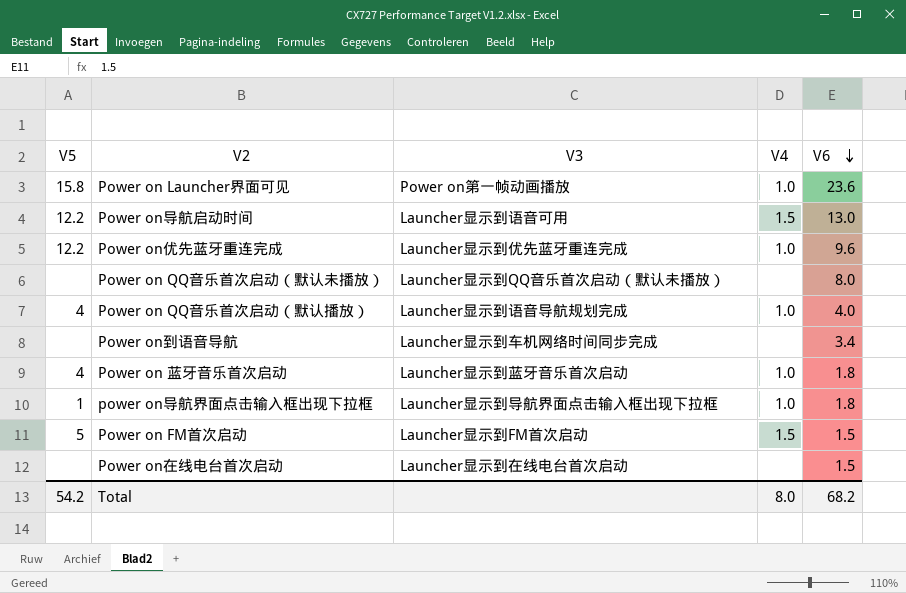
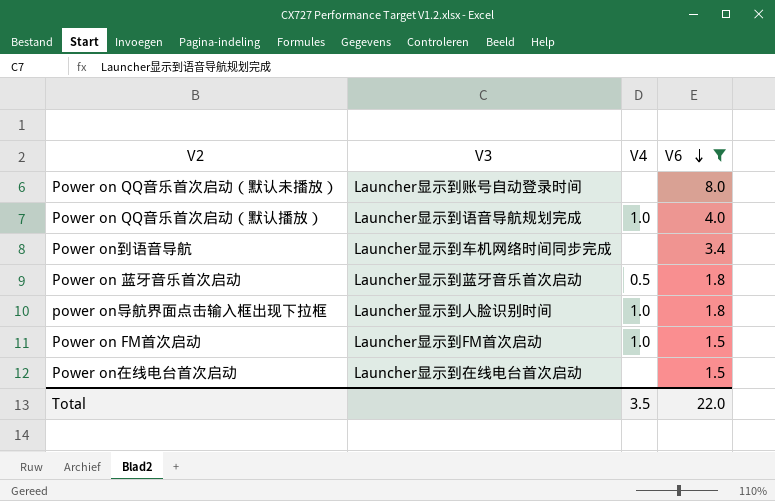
filter: none -> V6 <= 8.0
column V5 | position: 1 -> none
Power on QQ音乐首次启动（默认未播放） | V3: Launcher显示到QQ音乐首次启动（默认未播放） -> Launcher显示到账号自动登录时间
Power on 蓝牙音乐首次启动 | V4: 1.0 -> 0.5
power on导航界面点击输入框出现下拉框 | V3: Launcher显示到导航界面点击输入框出现下拉框 -> Launcher显示到人脸识别时间
Power on FM首次启动 | V4: 1.5 -> 1.0
Total | V4: 8.0 -> 3.5
Total | V6: 68.2 -> 22.0

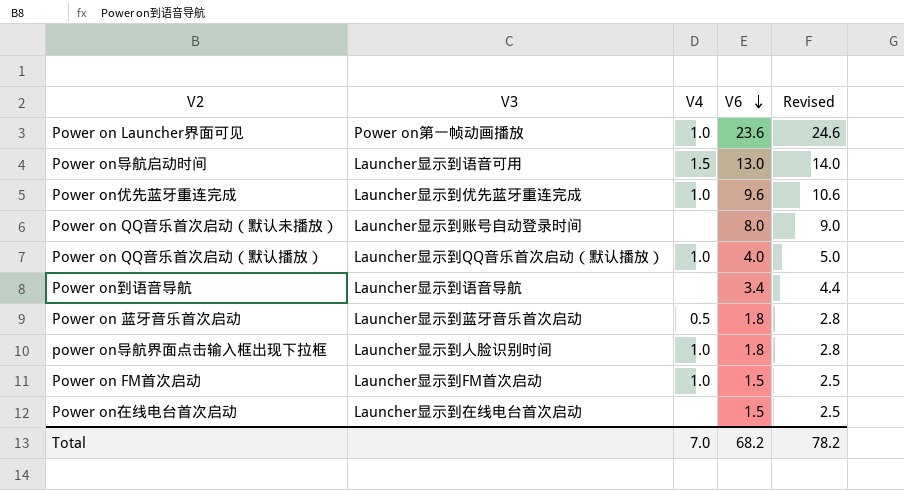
filter: V6 <= 8.0 -> none
column Revised | formula: none -> [V6] + 1
Power on QQ音乐首次启动（默认播放） | V3: Launcher显示到语音导航规划完成 -> Launcher显示到QQ音乐首次启动（默认播放）
Power on到语音导航 | V3: Launcher显示到车机网络时间同步完成 -> Launcher显示到语音导航
Total | V4: 3.5 -> 7.0
Total | V6: 22.0 -> 68.2

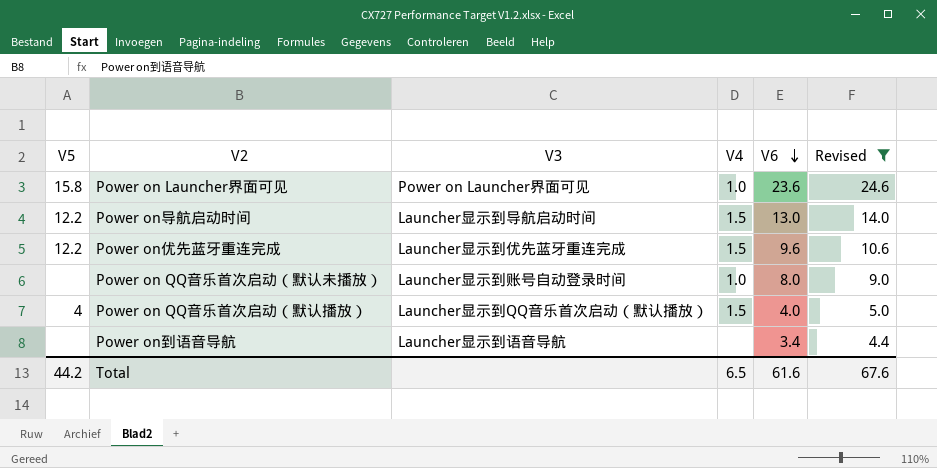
filter: none -> Revised >= 4.4
column V5 | position: none -> 1
Power on Launcher界面可见 | V3: Power on第一帧动画播放 -> Power on Launcher界面可见
Power on导航启动时间 | V3: Launcher显示到语音可用 -> Launcher显示到导航启动时间
Power on优先蓝牙重连完成 | V4: 1.0 -> 1.5
Power on QQ音乐首次启动（默认未播放） | V4: none -> 1.0
Power on QQ音乐首次启动（默认播放） | V4: 1.0 -> 1.5
Total | V4: 7.0 -> 6.5
Total | V6: 68.2 -> 61.6
Total | Revised: 78.2 -> 67.6

